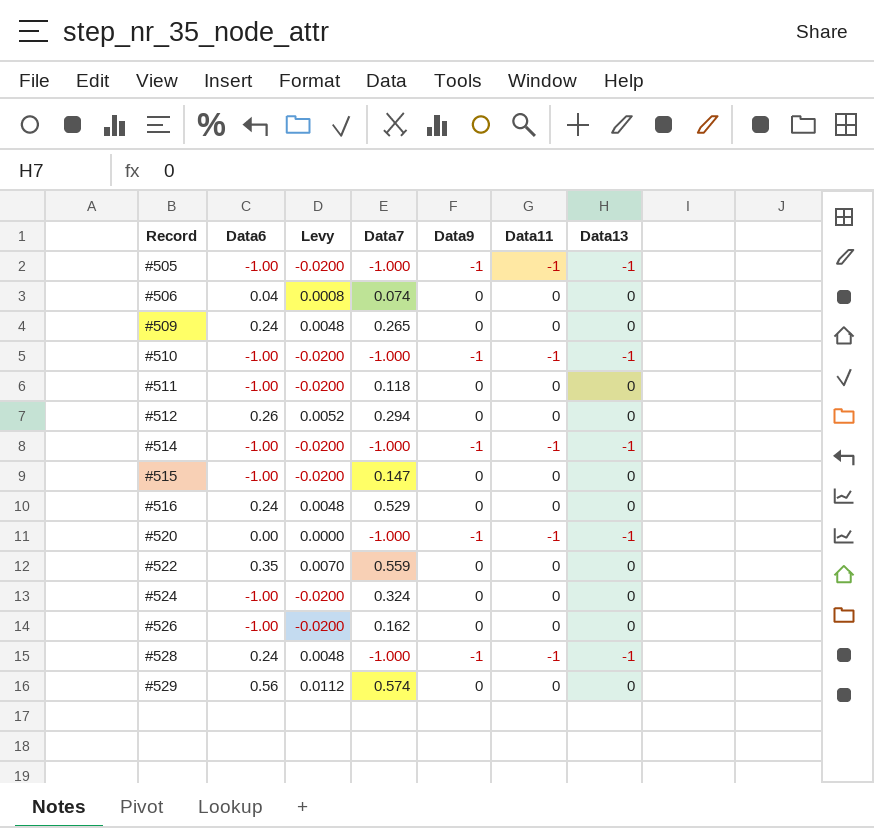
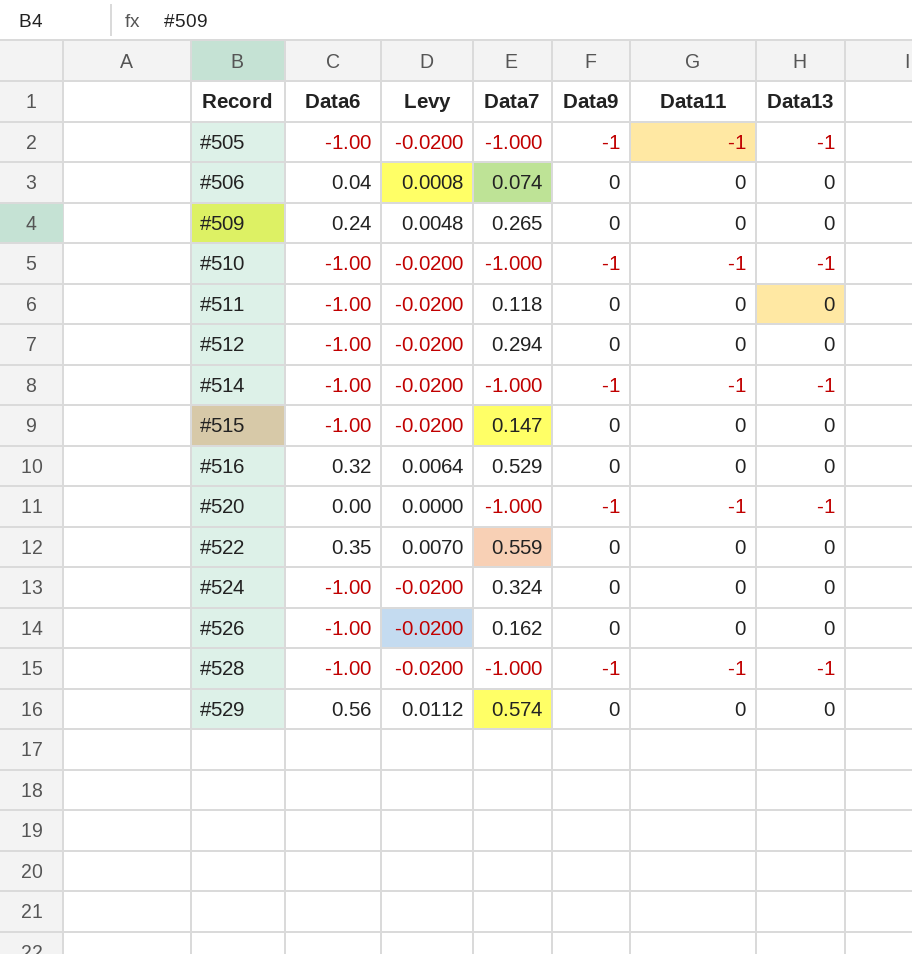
#512 | Data6: 0.26 -> -1.00
#512 | Levy: 0.0052 -> -0.0200
#516 | Data6: 0.24 -> 0.32
#516 | Levy: 0.0048 -> 0.0064
#528 | Data6: 0.24 -> -1.00
#528 | Levy: 0.0048 -> -0.0200

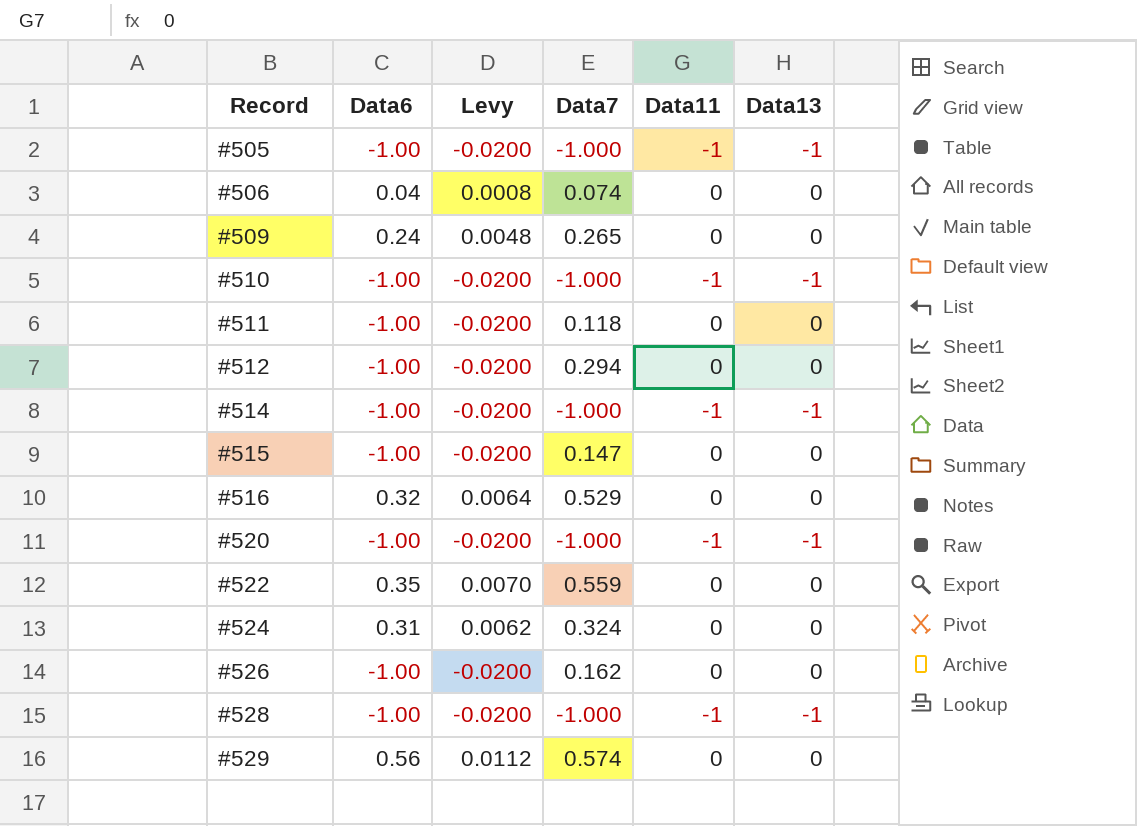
column Data9 | position: 5 -> none
#520 | Data6: 0.00 -> -1.00
#520 | Levy: 0.0000 -> -0.0200
#524 | Data6: -1.00 -> 0.31
#524 | Levy: -0.0200 -> 0.0062

